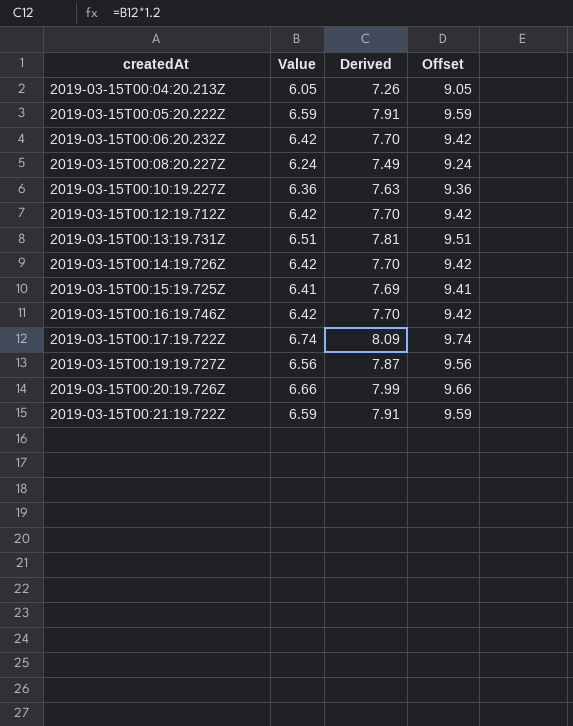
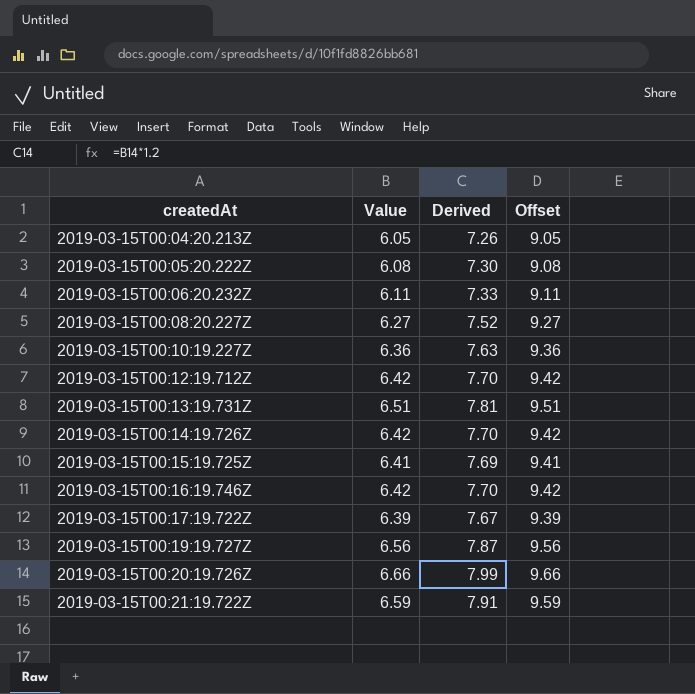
2019-03-15T00:05:20.222Z | Value: 6.59 -> 6.08
2019-03-15T00:05:20.222Z | Derived: 7.91 -> 7.30
2019-03-15T00:05:20.222Z | Offset: 9.59 -> 9.08
2019-03-15T00:06:20.232Z | Value: 6.42 -> 6.11
2019-03-15T00:06:20.232Z | Derived: 7.70 -> 7.33
2019-03-15T00:06:20.232Z | Offset: 9.42 -> 9.11
2019-03-15T00:08:20.227Z | Value: 6.24 -> 6.27
2019-03-15T00:08:20.227Z | Derived: 7.49 -> 7.52
2019-03-15T00:08:20.227Z | Offset: 9.24 -> 9.27
2019-03-15T00:17:19.722Z | Value: 6.74 -> 6.39
2019-03-15T00:17:19.722Z | Derived: 8.09 -> 7.67
2019-03-15T00:17:19.722Z | Offset: 9.74 -> 9.39

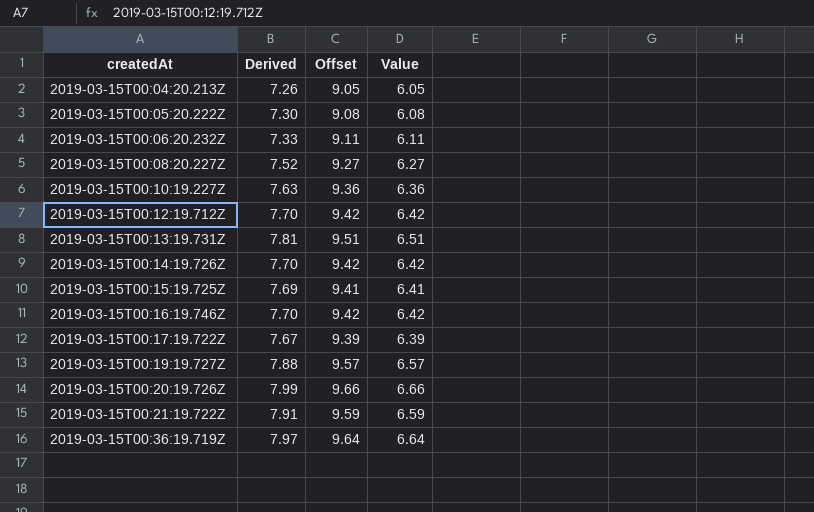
column Value | position: 2 -> 4
2019-03-15T00:19:19.727Z | Derived: 7.87 -> 7.88
2019-03-15T00:19:19.727Z | Offset: 9.56 -> 9.57
2019-03-15T00:19:19.727Z | Value: 6.56 -> 6.57
row 2019-03-15T00:36:19.719Z: none -> 7.97 | 9.64 | 6.64

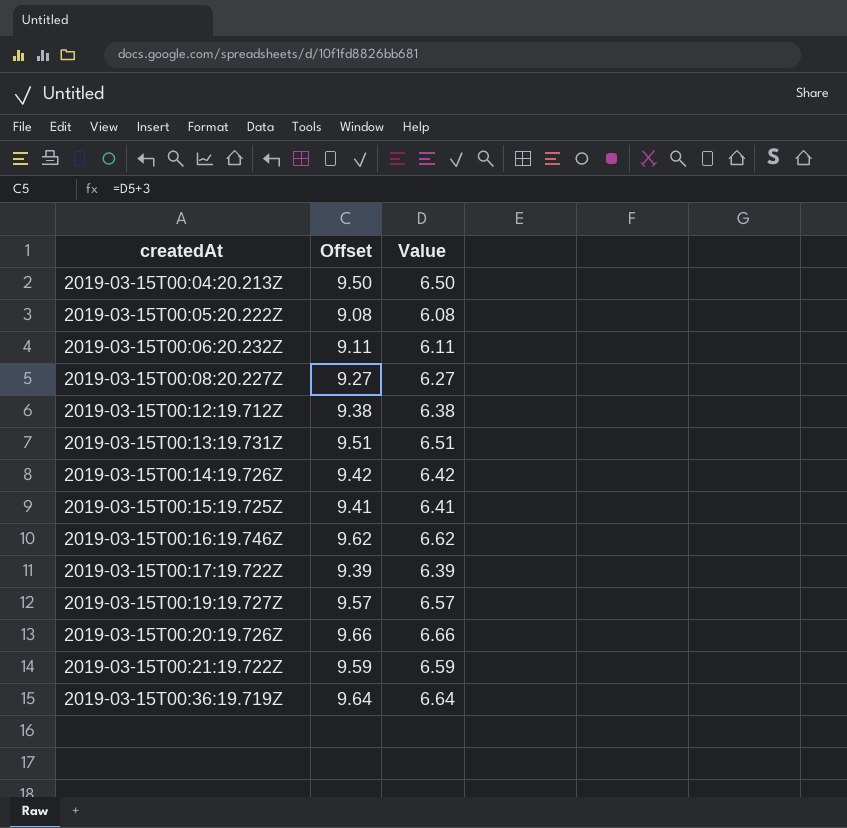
column Derived | formula: [Value] * 1.2 -> none
row 2019-03-15T00:10:19.227Z: 7.63 | 9.36 | 6.36 -> none
2019-03-15T00:04:20.213Z | Offset: 9.05 -> 9.50
2019-03-15T00:04:20.213Z | Value: 6.05 -> 6.50
2019-03-15T00:12:19.712Z | Offset: 9.42 -> 9.38
2019-03-15T00:12:19.712Z | Value: 6.42 -> 6.38
2019-03-15T00:16:19.746Z | Offset: 9.42 -> 9.62
2019-03-15T00:16:19.746Z | Value: 6.42 -> 6.62

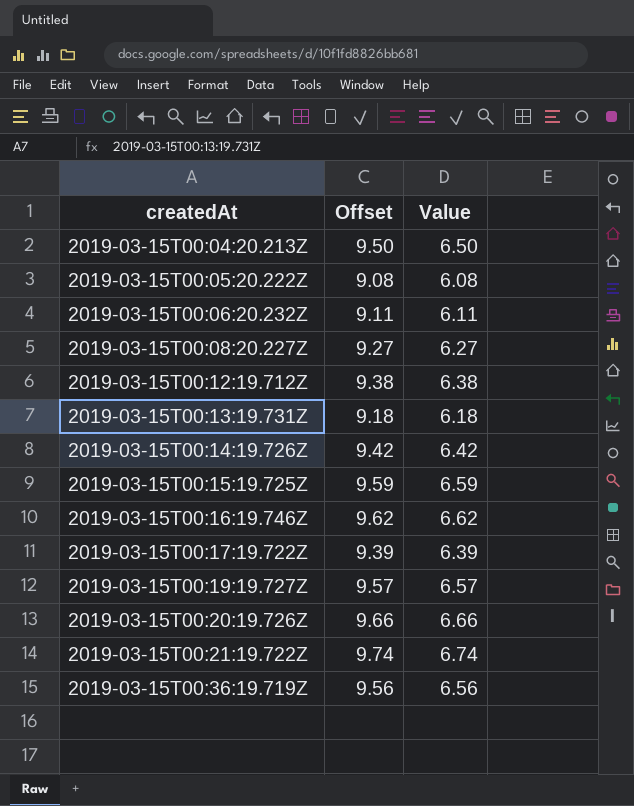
2019-03-15T00:13:19.731Z | Offset: 9.51 -> 9.18
2019-03-15T00:13:19.731Z | Value: 6.51 -> 6.18
2019-03-15T00:15:19.725Z | Offset: 9.41 -> 9.59
2019-03-15T00:15:19.725Z | Value: 6.41 -> 6.59
2019-03-15T00:21:19.722Z | Offset: 9.59 -> 9.74
2019-03-15T00:21:19.722Z | Value: 6.59 -> 6.74
2019-03-15T00:36:19.719Z | Offset: 9.64 -> 9.56
2019-03-15T00:36:19.719Z | Value: 6.64 -> 6.56

